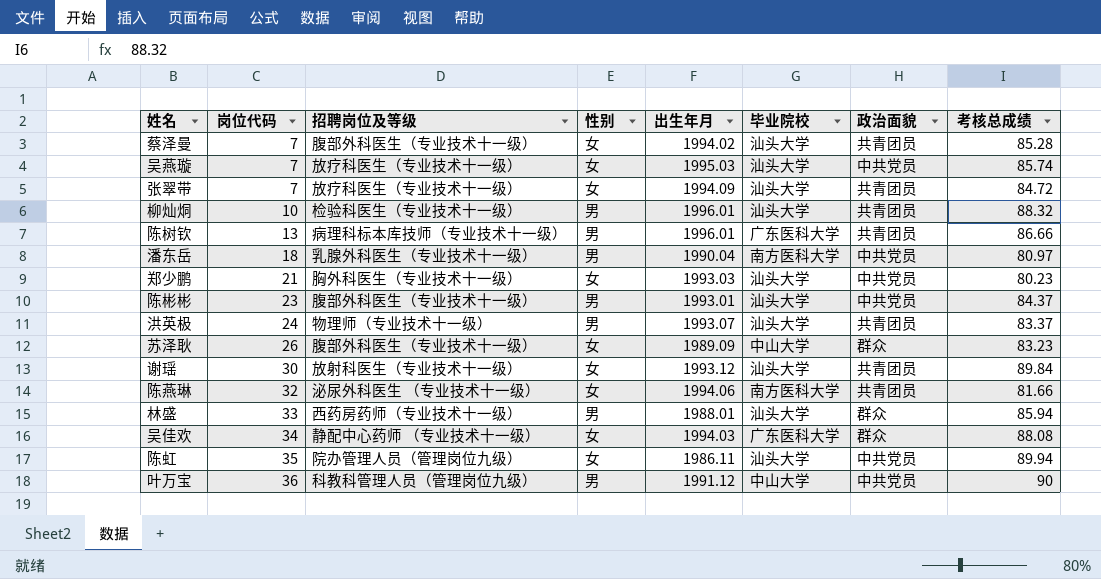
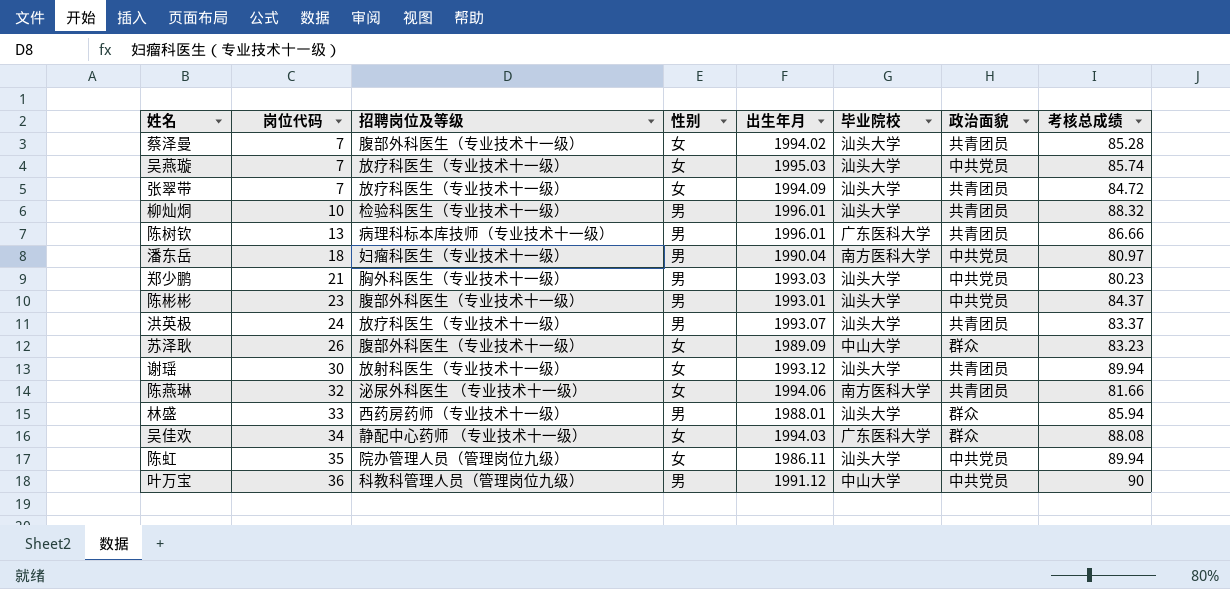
潘东岳 | 招聘岗位及等级: 乳腺外科医生（专业技术十一级） -> 妇瘤科医生（专业技术十一级）
郑少鹏 | 性别: 女 -> 男
洪英极 | 招聘岗位及等级: 物理师（专业技术十一级） -> 放疗科医生（专业技术十一级）
谢瑶 | 考核总成绩: 89.84 -> 89.94

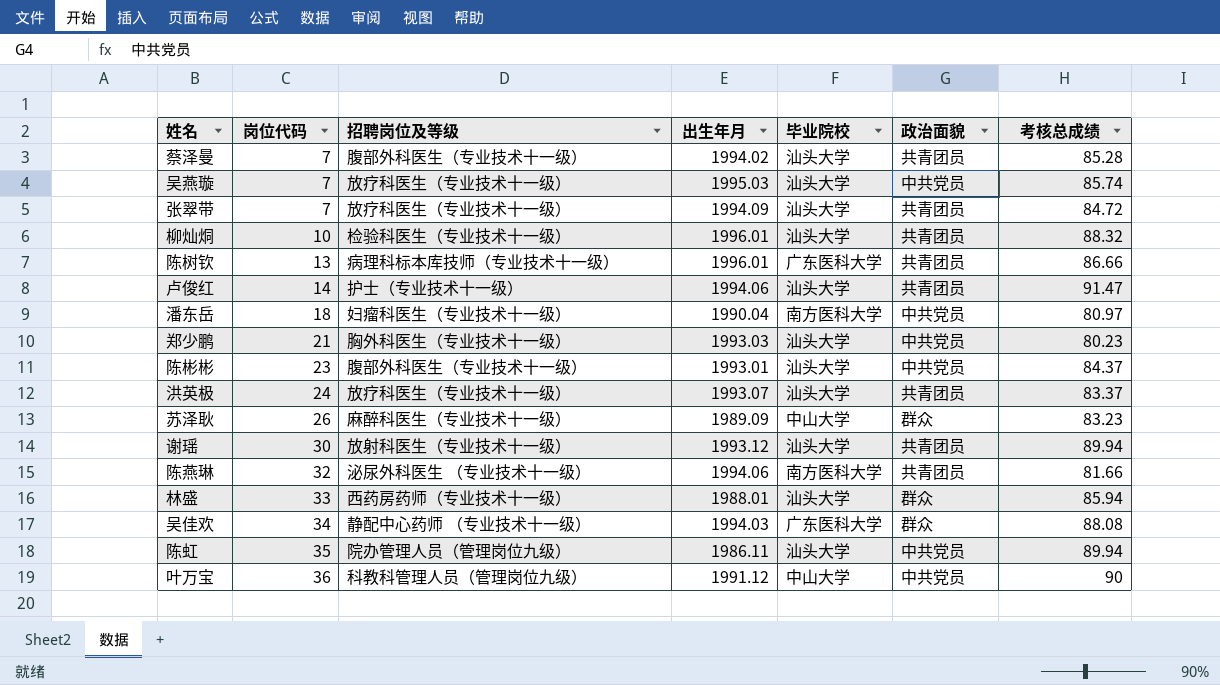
column 性别 | position: 4 -> none
row 卢俊红: none -> 14 | 护士（专业技术十一级） | 1994.06 | 汕头大学 | 共青团员 | 91.47
苏泽耿 | 招聘岗位及等级: 腹部外科医生（专业技术十一级） -> 麻醉科医生（专业技术十一级）

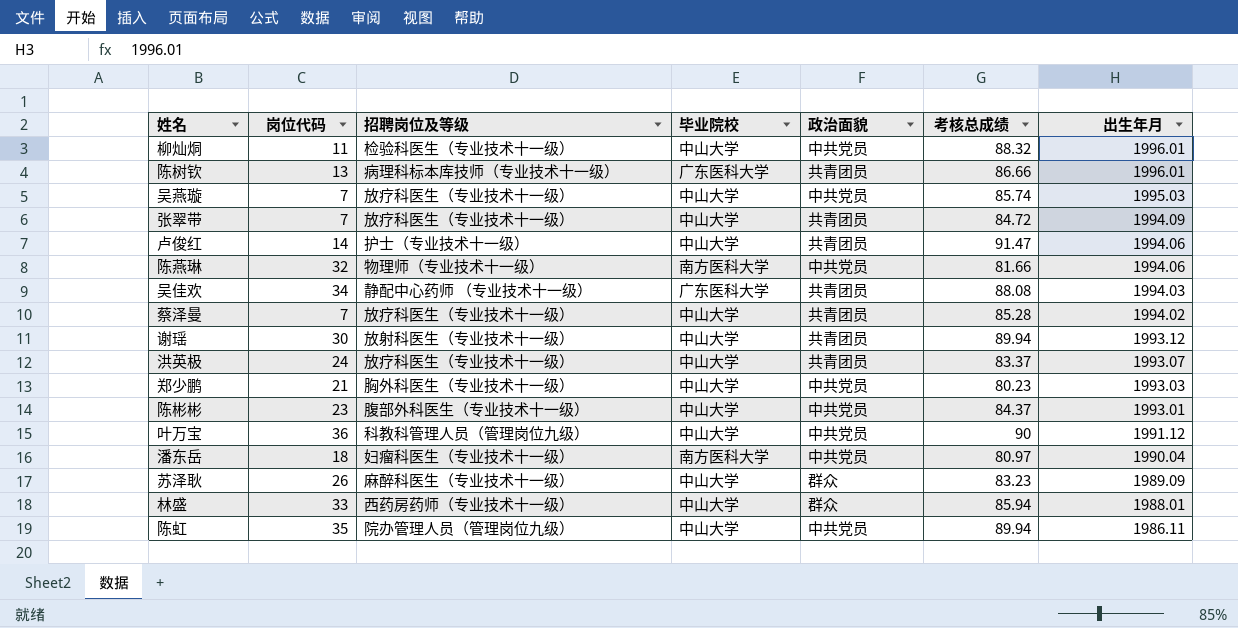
row order: 岗位代码 ascending -> 出生年月 descending
column 出生年月 | position: 4 -> 7
柳灿烔 | 岗位代码: 10 -> 11
柳灿烔 | 毕业院校: 汕头大学 -> 中山大学
柳灿烔 | 政治面貌: 共青团员 -> 中共党员
吴燕璇 | 毕业院校: 汕头大学 -> 中山大学
张翠带 | 毕业院校: 汕头大学 -> 中山大学
卢俊红 | 毕业院校: 汕头大学 -> 中山大学
陈燕琳 | 招聘岗位及等级: 泌尿外科医生 （专业技术十一级） -> 物理师（专业技术十一级）
陈燕琳 | 政治面貌: 共青团员 -> 中共党员
吴佳欢 | 政治面貌: 群众 -> 共青团员
蔡泽曼 | 招聘岗位及等级: 腹部外科医生（专业技术十一级） -> 放疗科医生（专业技术十一级）
蔡泽曼 | 毕业院校: 汕头大学 -> 中山大学
谢瑶 | 毕业院校: 汕头大学 -> 中山大学
洪英极 | 毕业院校: 汕头大学 -> 中山大学
郑少鹏 | 毕业院校: 汕头大学 -> 中山大学
陈彬彬 | 毕业院校: 汕头大学 -> 中山大学
林盛 | 毕业院校: 汕头大学 -> 中山大学
陈虹 | 毕业院校: 汕头大学 -> 中山大学

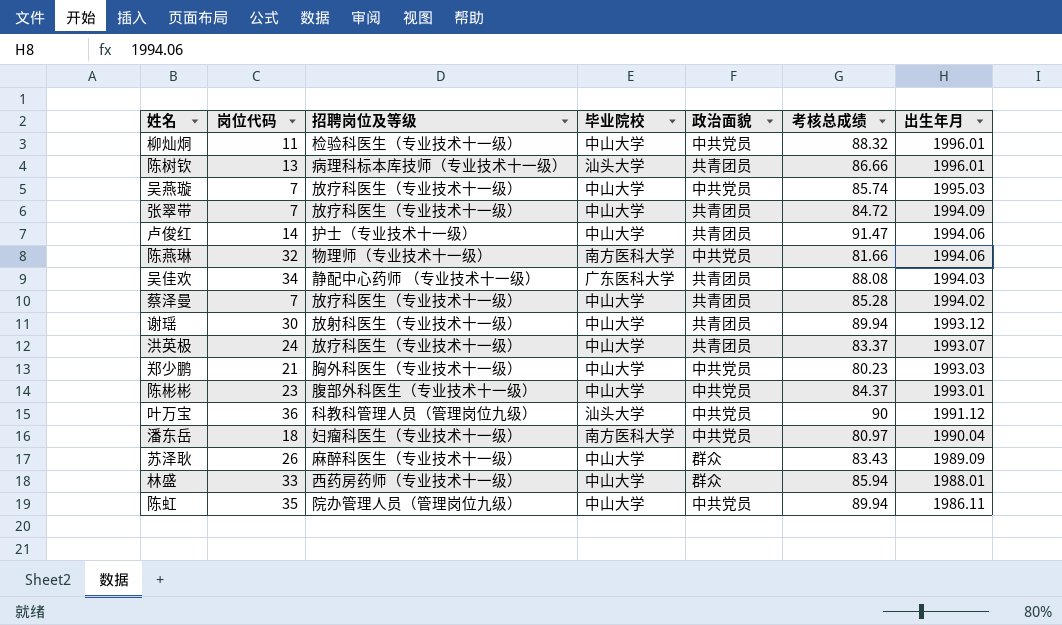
陈树钦 | 毕业院校: 广东医科大学 -> 汕头大学
叶万宝 | 毕业院校: 中山大学 -> 汕头大学
苏泽耿 | 考核总成绩: 83.23 -> 83.43

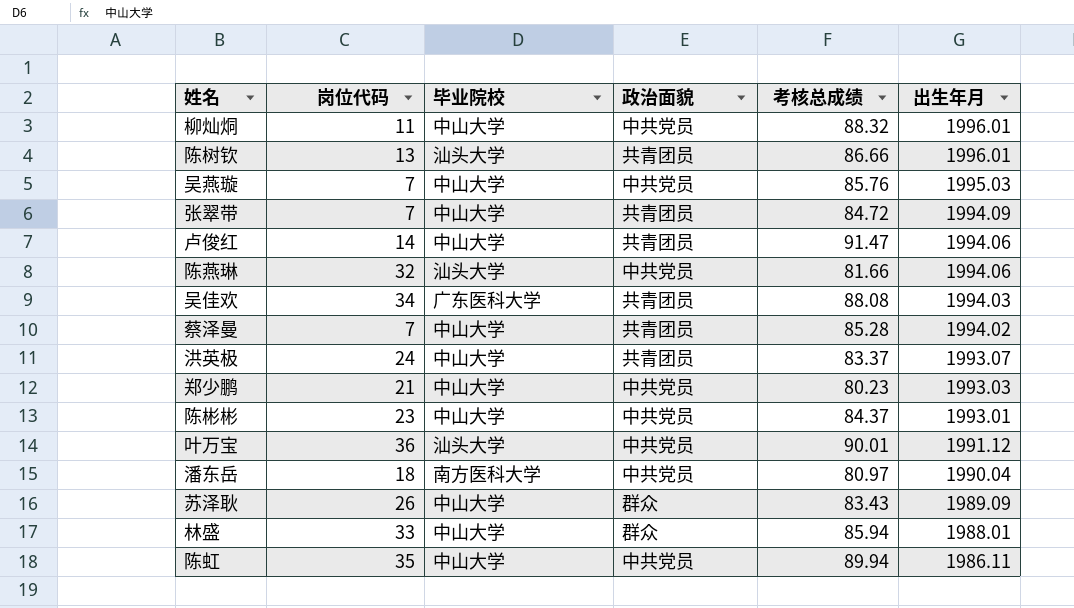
column 招聘岗位及等级 | position: 3 -> none
row 谢瑶: 30 | 放射科医生（专业技术十一级） | 中山大学 | 共青团员 | 89.94 | 1993.12 -> none
吴燕璇 | 考核总成绩: 85.74 -> 85.76
陈燕琳 | 毕业院校: 南方医科大学 -> 汕头大学
叶万宝 | 考核总成绩: 90 -> 90.01

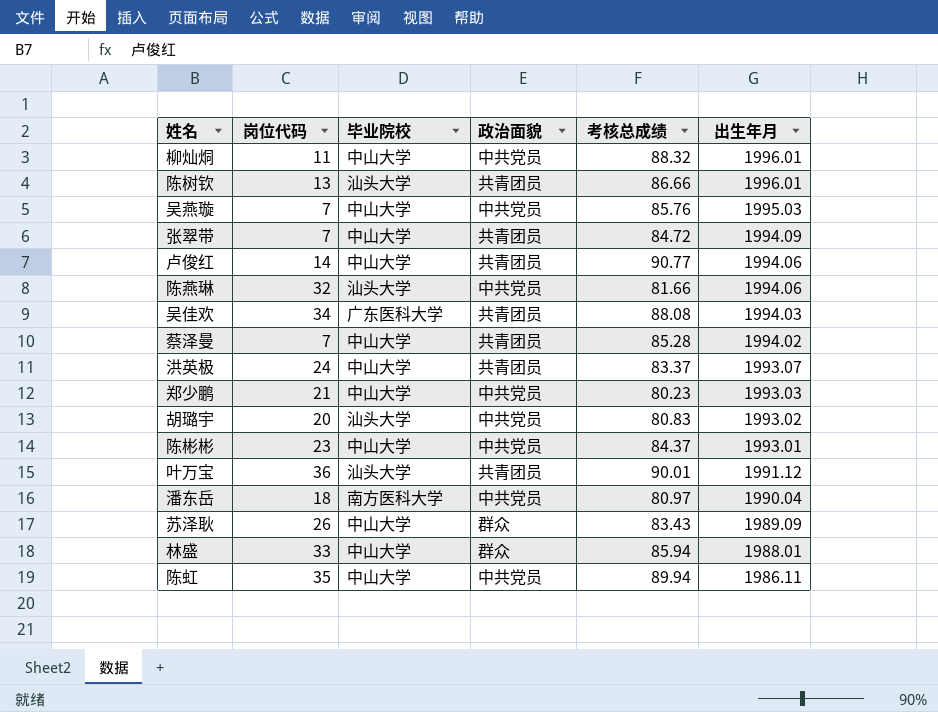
卢俊红 | 考核总成绩: 91.47 -> 90.77
row 胡璐宇: none -> 20 | 汕头大学 | 中共党员 | 80.83 | 1993.02
叶万宝 | 政治面貌: 中共党员 -> 共青团员

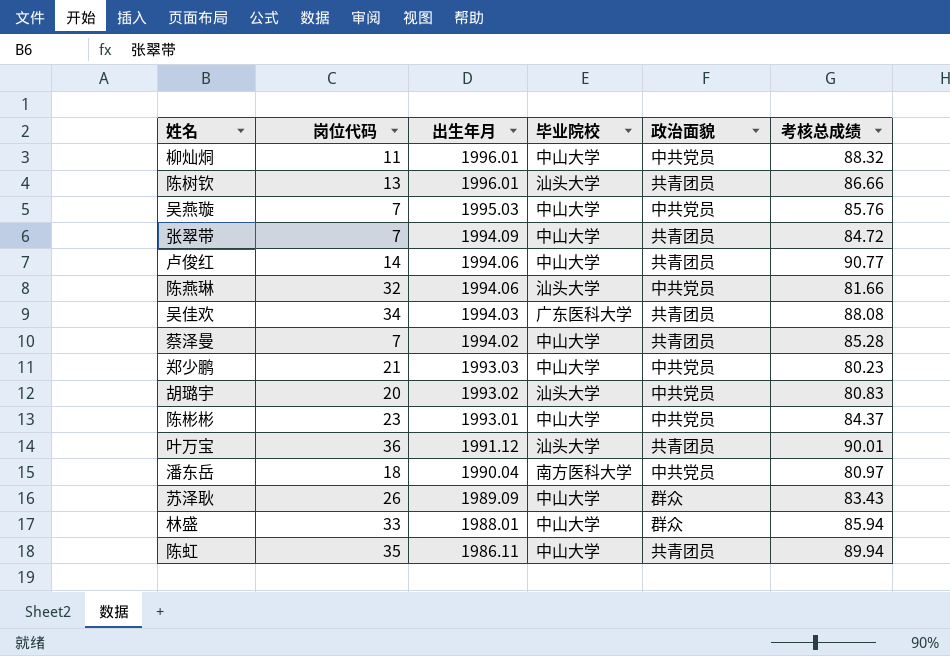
column 出生年月 | position: 6 -> 3
row 洪英极: 24 | 中山大学 | 共青团员 | 83.37 | 1993.07 -> none
陈虹 | 政治面貌: 中共党员 -> 共青团员

